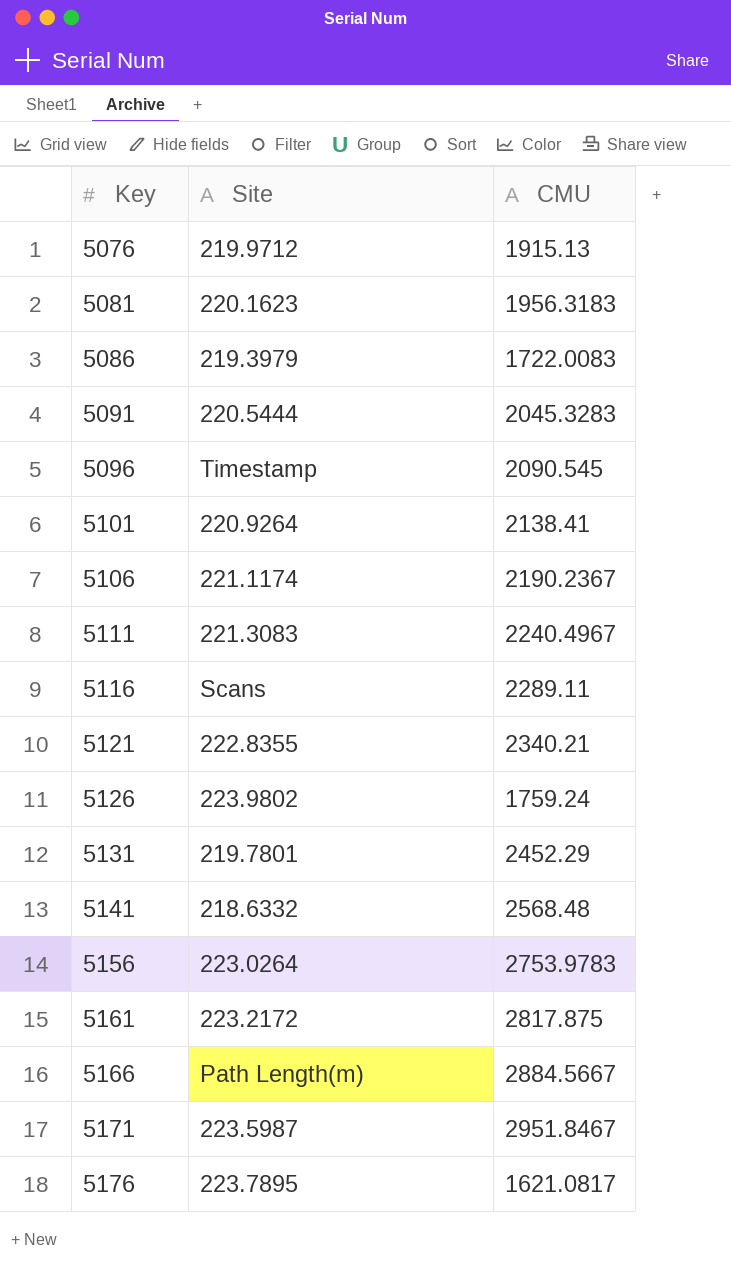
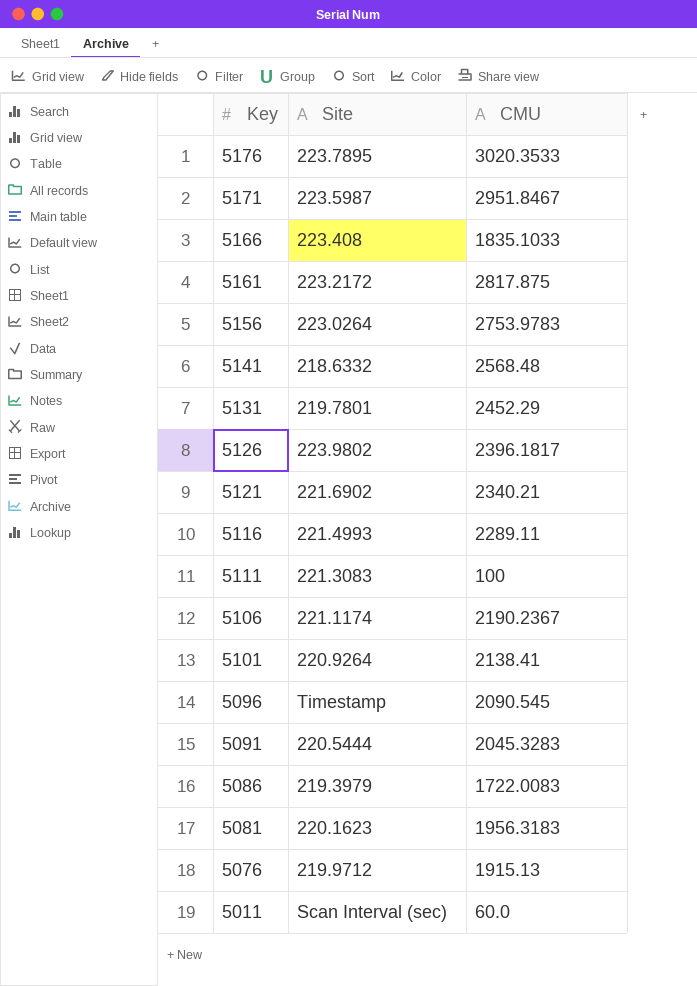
row order: Key ascending -> Key descending
5176 | CMU: 1621.0817 -> 3020.3533
5166 | Site: Path Length(m) -> 223.408
5166 | CMU: 2884.5667 -> 1835.1033
5126 | CMU: 1759.24 -> 2396.1817
5121 | Site: 222.8355 -> 221.6902
5116 | Site: Scans -> 221.4993
5111 | CMU: 2240.4967 -> 100
row 5011: none -> Scan Interval (sec) | 60.0

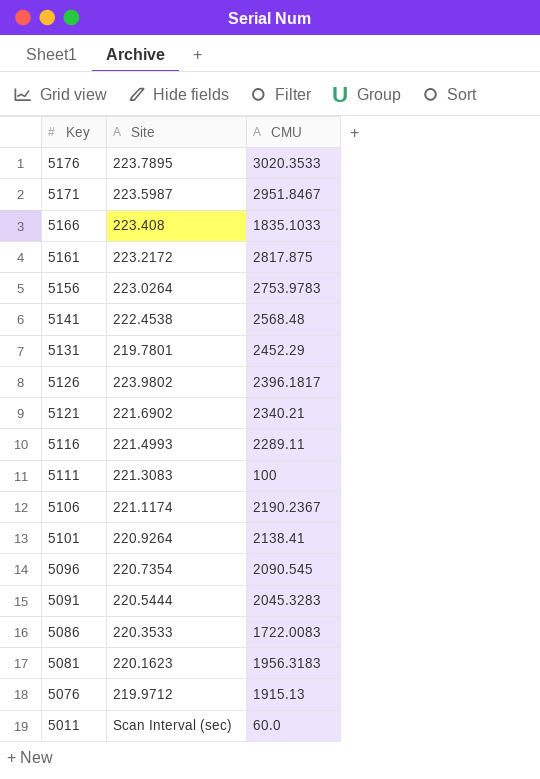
5141 | Site: 218.6332 -> 222.4538
5096 | Site: Timestamp -> 220.7354
5086 | Site: 219.3979 -> 220.3533

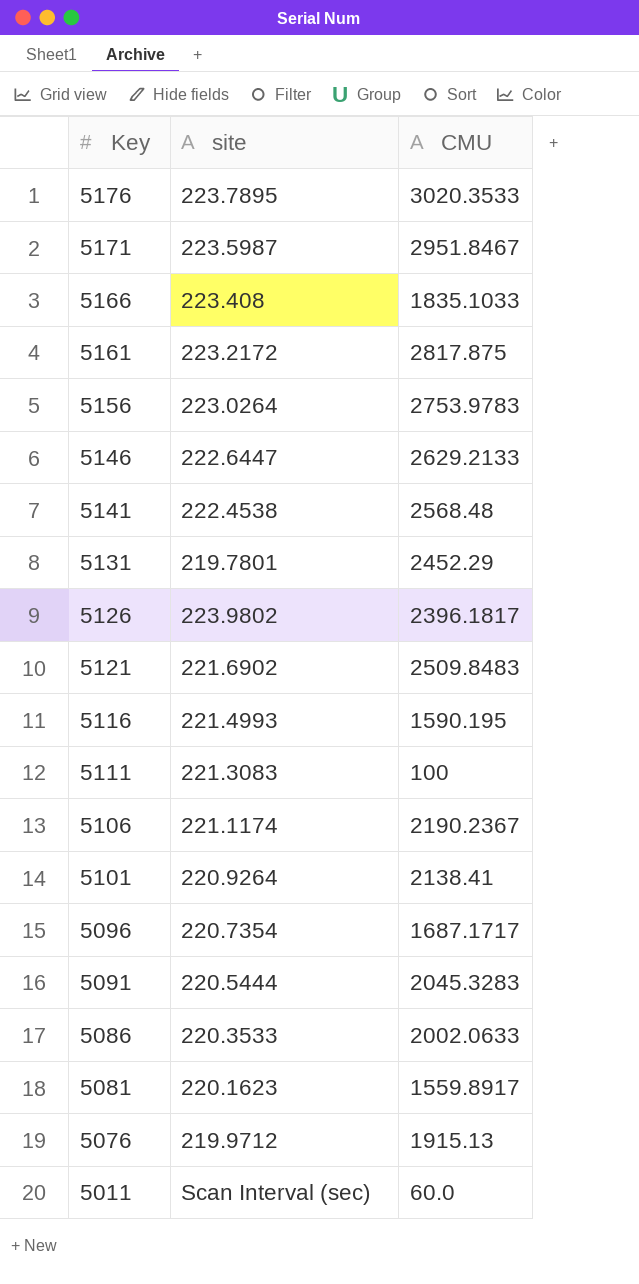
column name: Site -> site
row 5146: none -> 222.6447 | 2629.2133
5121 | CMU: 2340.21 -> 2509.8483
5116 | CMU: 2289.11 -> 1590.195
5096 | CMU: 2090.545 -> 1687.1717
5086 | CMU: 1722.0083 -> 2002.0633
5081 | CMU: 1956.3183 -> 1559.8917

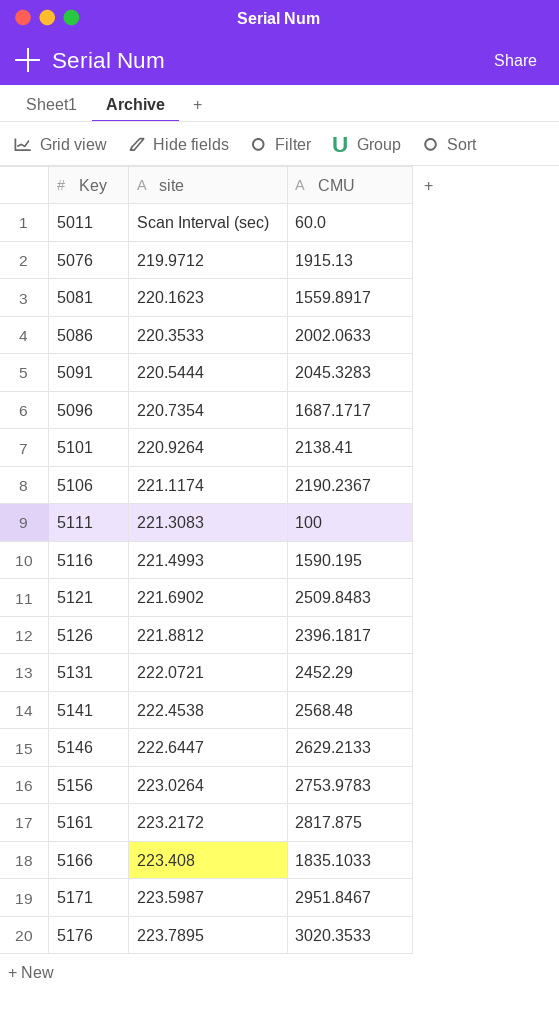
row order: Key descending -> Key ascending
5126 | site: 223.9802 -> 221.8812
5131 | site: 219.7801 -> 222.0721

